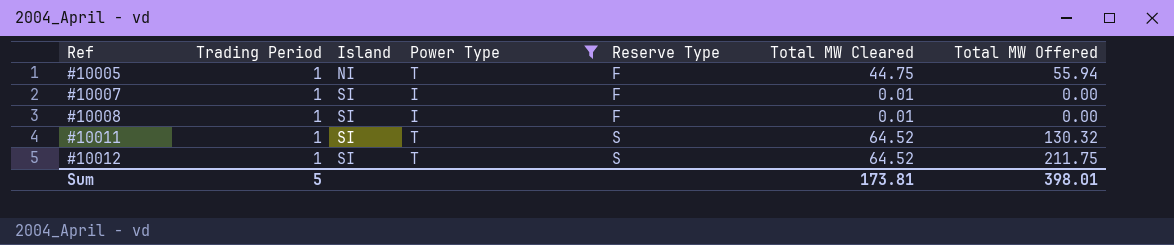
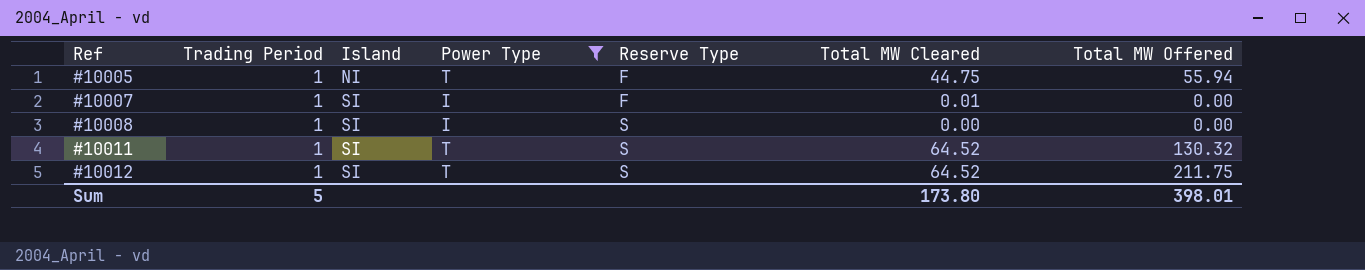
#10008 | Reserve Type: F -> S
#10008 | Total MW Cleared: 0.01 -> 0.00
Sum | Total MW Cleared: 173.81 -> 173.80

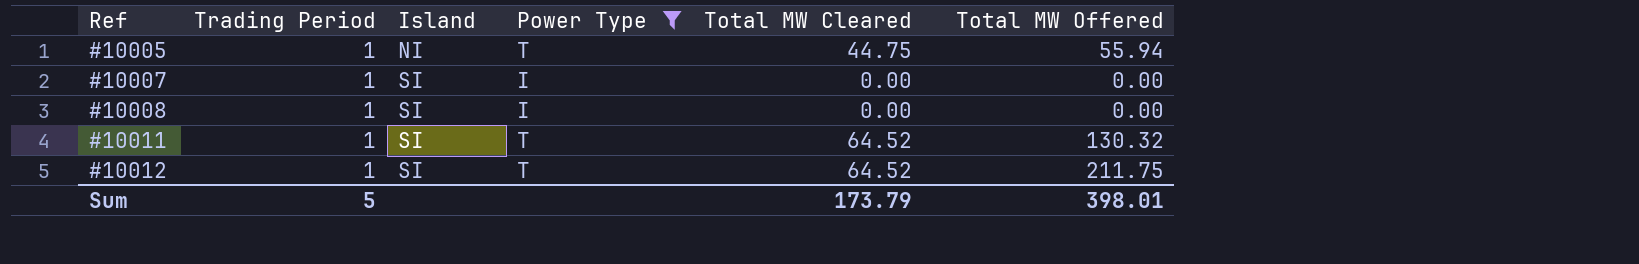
column Reserve Type | position: 5 -> none
#10007 | Total MW Cleared: 0.01 -> 0.00
Sum | Total MW Cleared: 173.80 -> 173.79

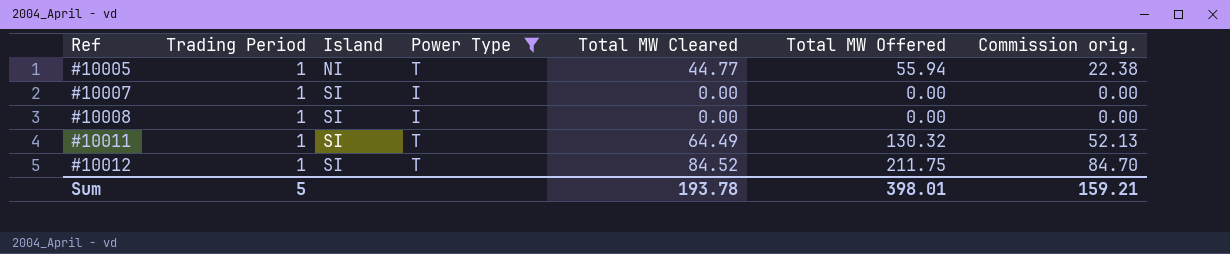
column Commission orig. | formula: none -> [Total MW Offered] * 0.4
#10005 | Total MW Cleared: 44.75 -> 44.77
#10011 | Total MW Cleared: 64.52 -> 64.49
#10012 | Total MW Cleared: 64.52 -> 84.52
Sum | Total MW Cleared: 173.79 -> 193.78

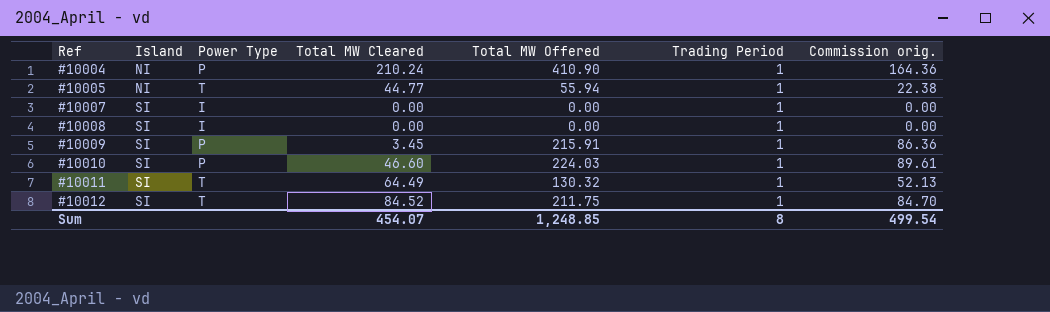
filter: Power Type != P -> none
column Trading Period | position: 2 -> 6
Sum | Total MW Cleared: 193.78 -> 454.07
Sum | Total MW Offered: 398.01 -> 1,248.85
Sum | Trading Period: 5 -> 8
Sum | Commission orig.: 159.21 -> 499.54

